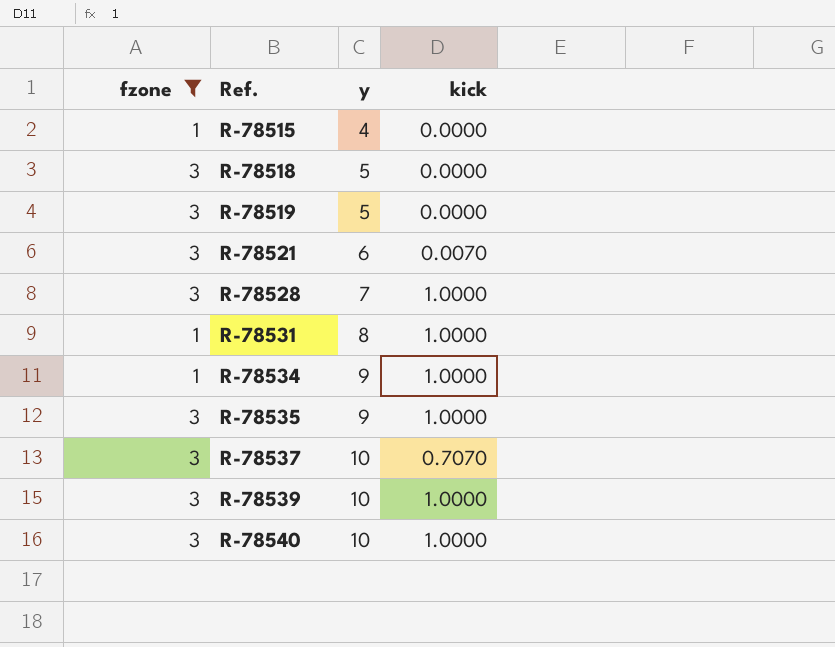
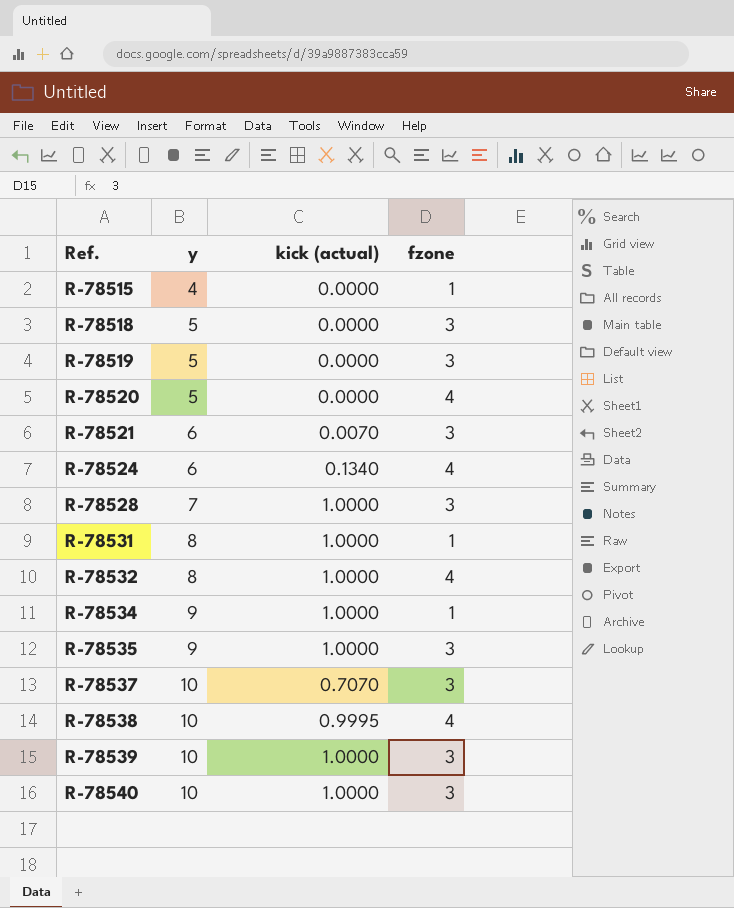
filter: fzone != 4 -> none
column name: kick -> kick (actual)
column fzone | position: 1 -> 4

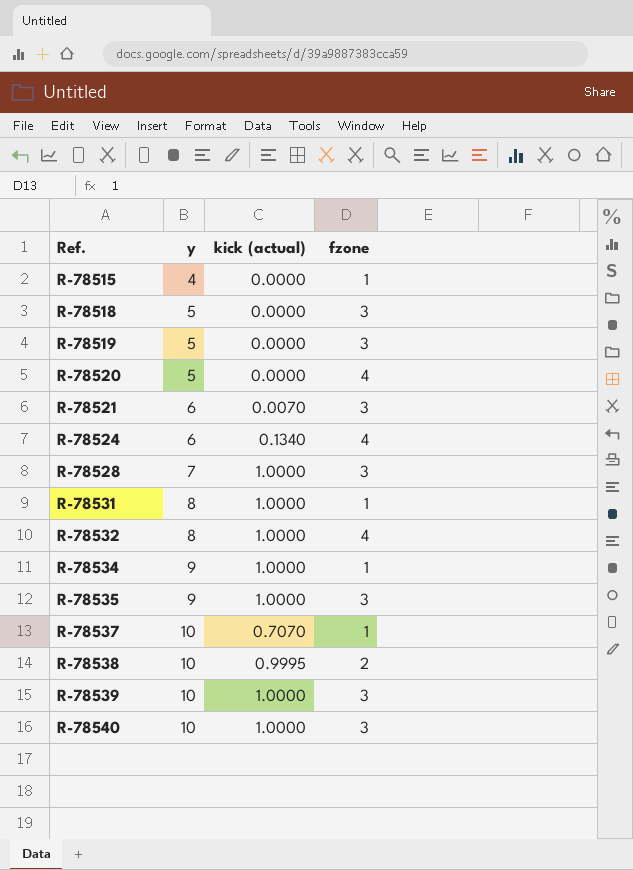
R-78537 | fzone: 3 -> 1
R-78538 | fzone: 4 -> 2

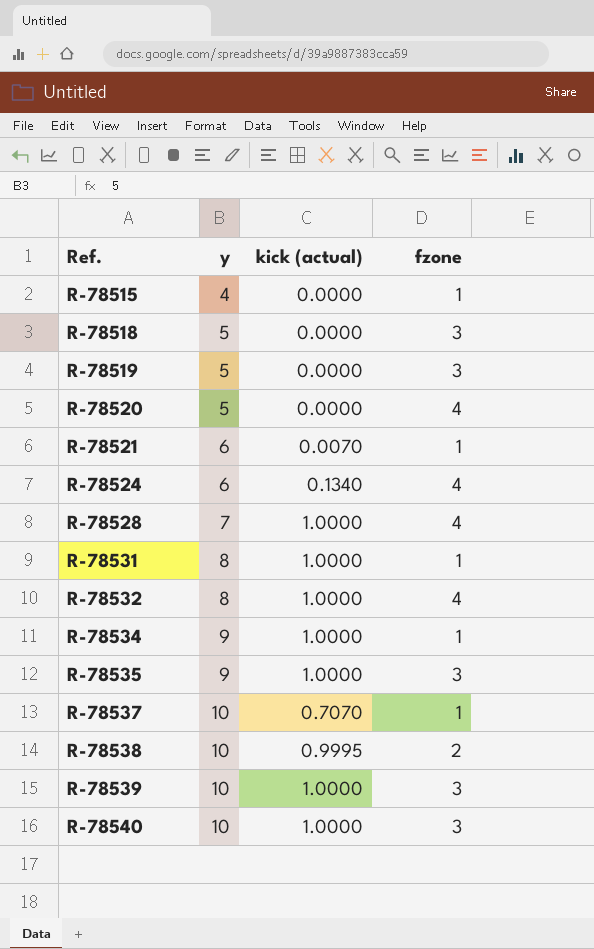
R-78521 | fzone: 3 -> 1
R-78528 | fzone: 3 -> 4

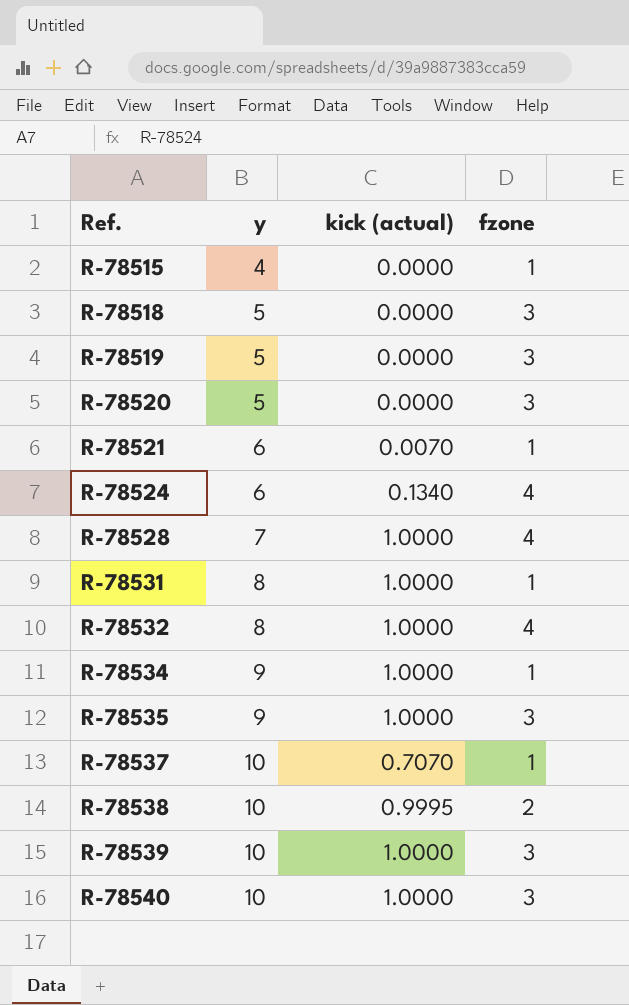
R-78520 | fzone: 4 -> 3

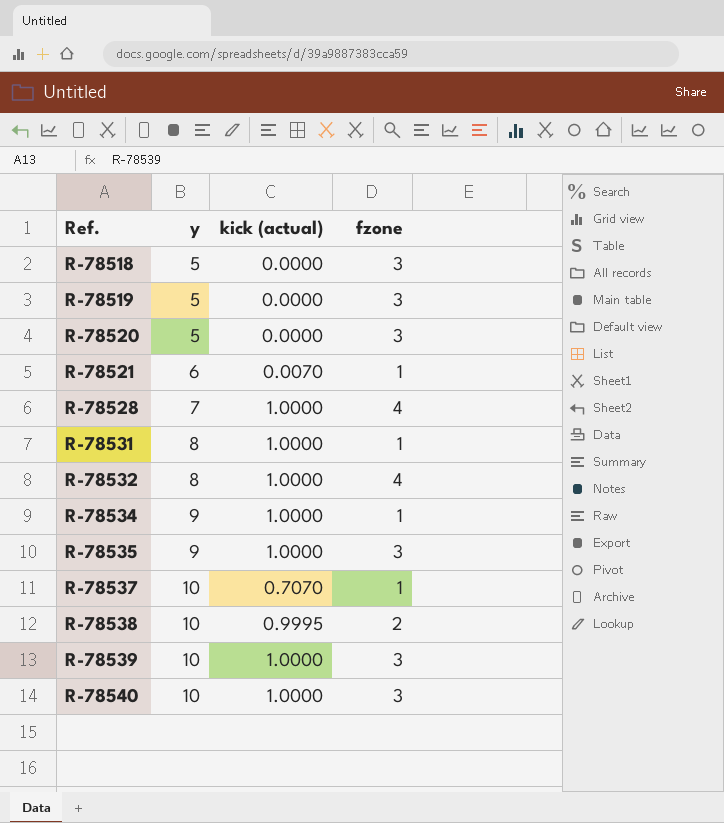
row R-78515: 4 | 0.0000 | 1 -> none
row R-78524: 6 | 0.1340 | 4 -> none

